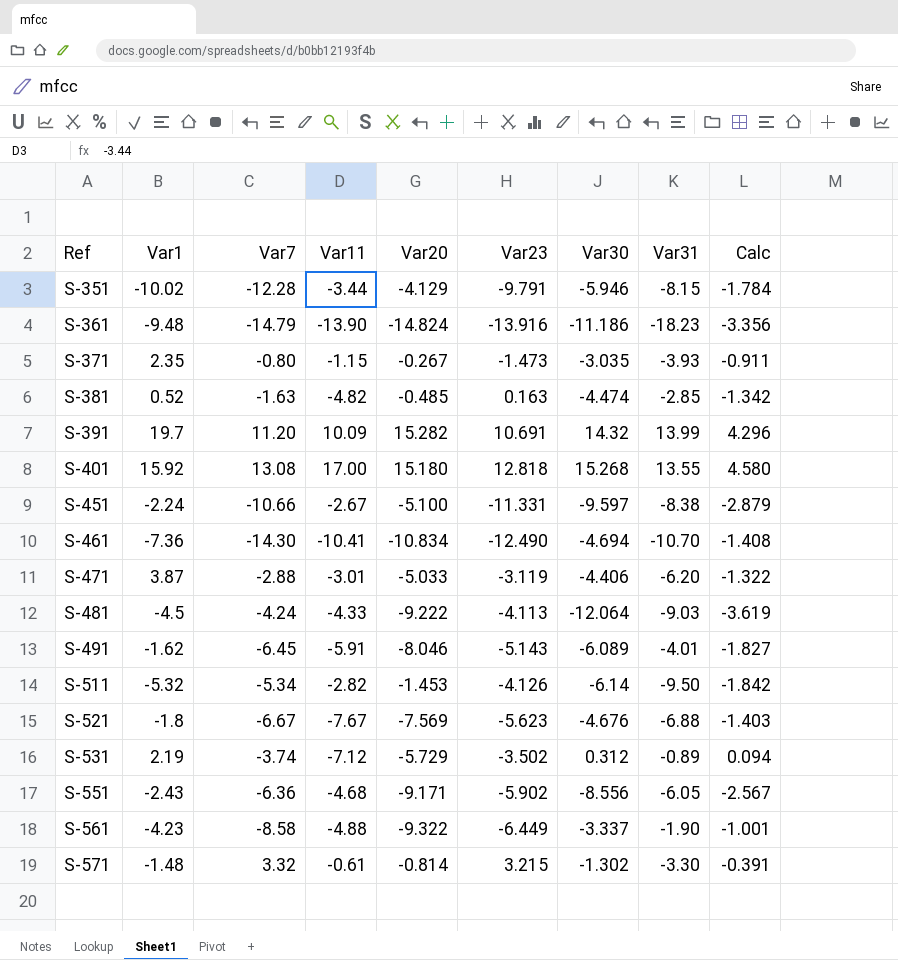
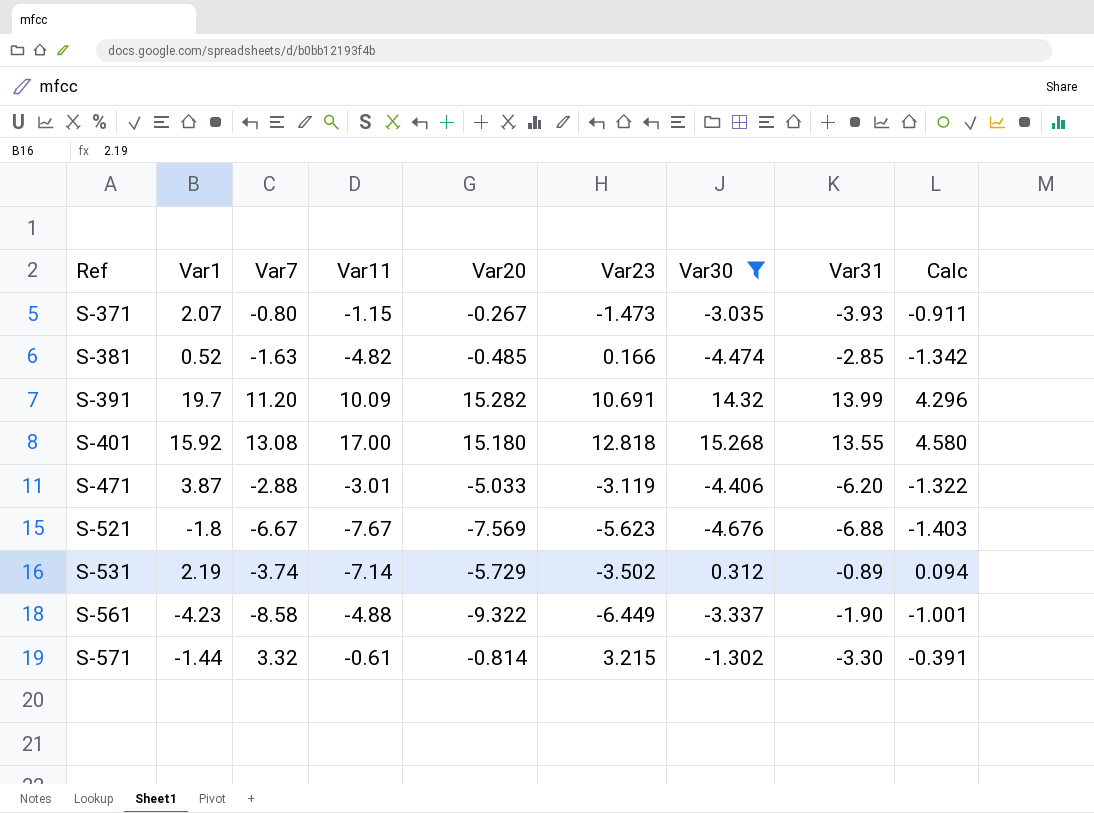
filter: none -> Var30 >= -4.676
S-371 | Var1: 2.35 -> 2.07
S-381 | Var23: 0.163 -> 0.166
S-531 | Var11: -7.12 -> -7.14
S-571 | Var1: -1.48 -> -1.44

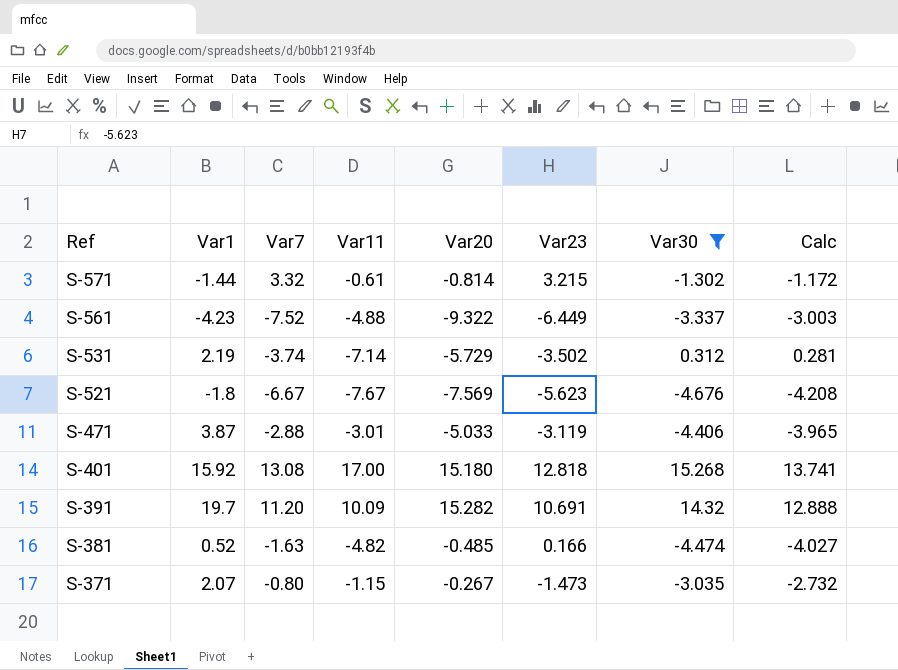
row order: Ref ascending -> Ref descending
column Var31 | position: 8 -> none
column Calc | formula: [Var30] * 0.3 -> [Var30] * 0.9
S-561 | Var7: -8.58 -> -7.52

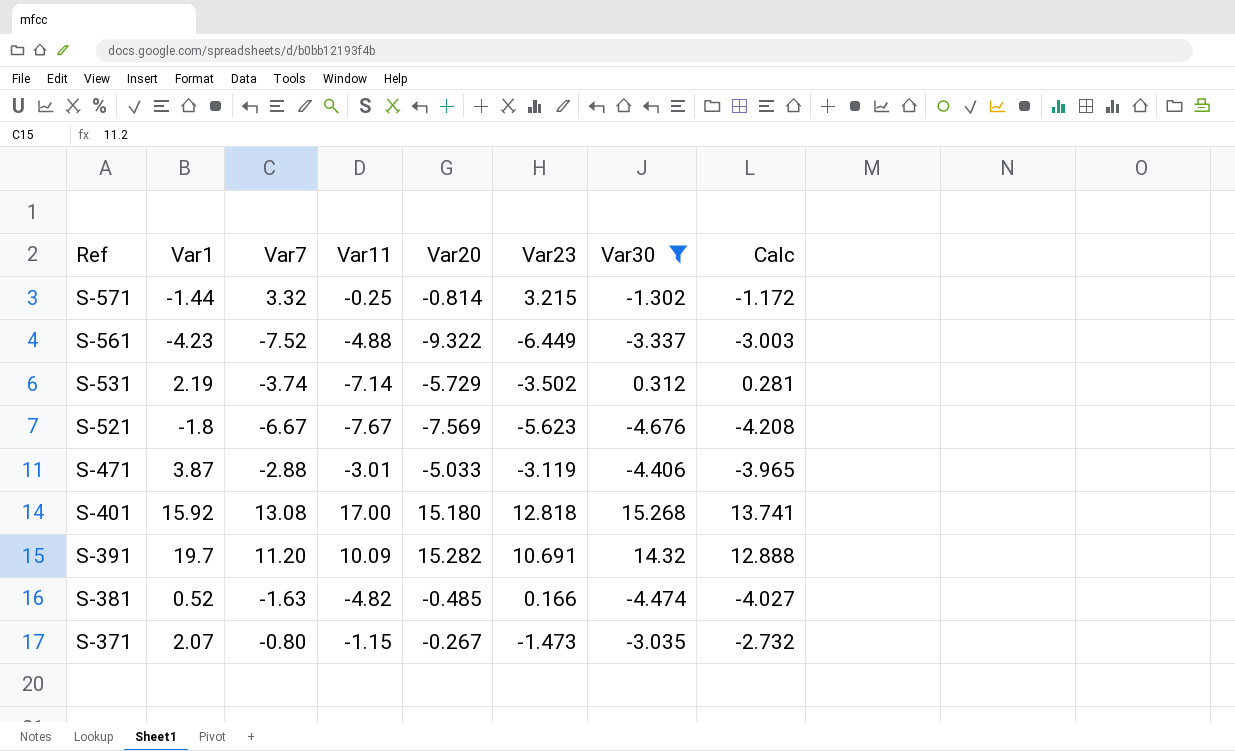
S-571 | Var11: -0.61 -> -0.25

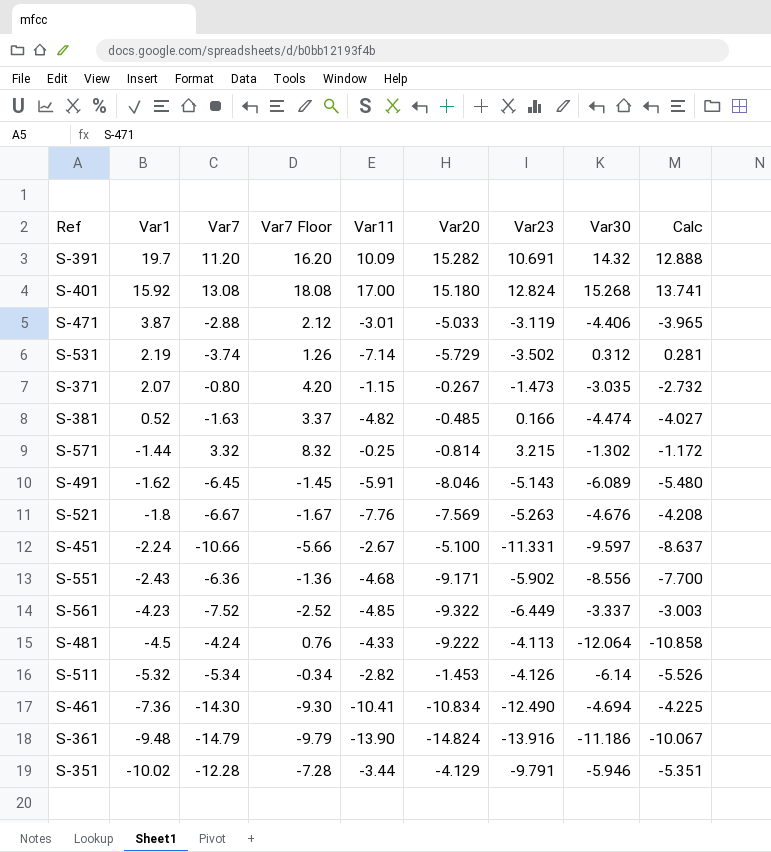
filter: Var30 >= -4.676 -> none
row order: Ref descending -> Var1 descending
column Var7 Floor | formula: none -> [Var7] + 5
S-401 | Var23: 12.818 -> 12.824
S-521 | Var11: -7.67 -> -7.76
S-521 | Var23: -5.623 -> -5.263
S-561 | Var11: -4.88 -> -4.85

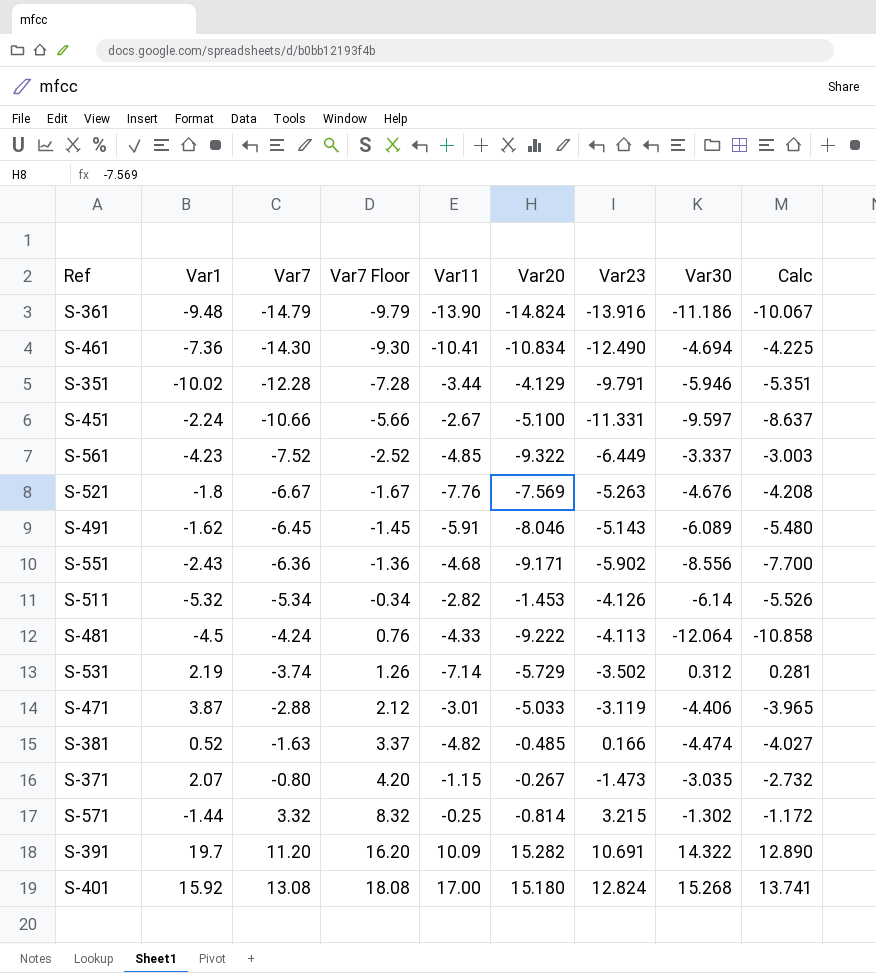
row order: Var1 descending -> Var7 ascending
S-391 | Var30: 14.32 -> 14.322
S-391 | Calc: 12.888 -> 12.890

